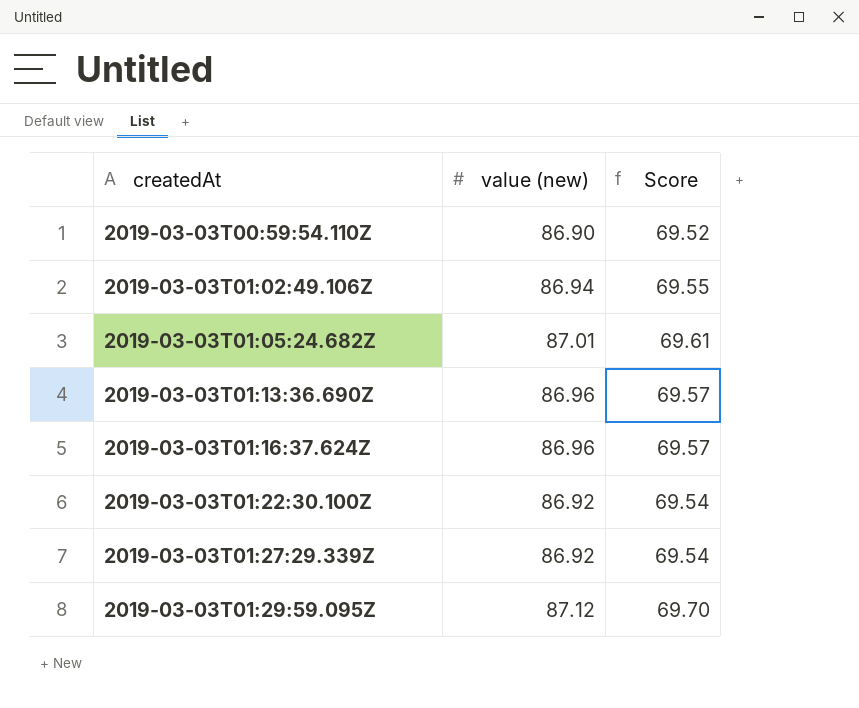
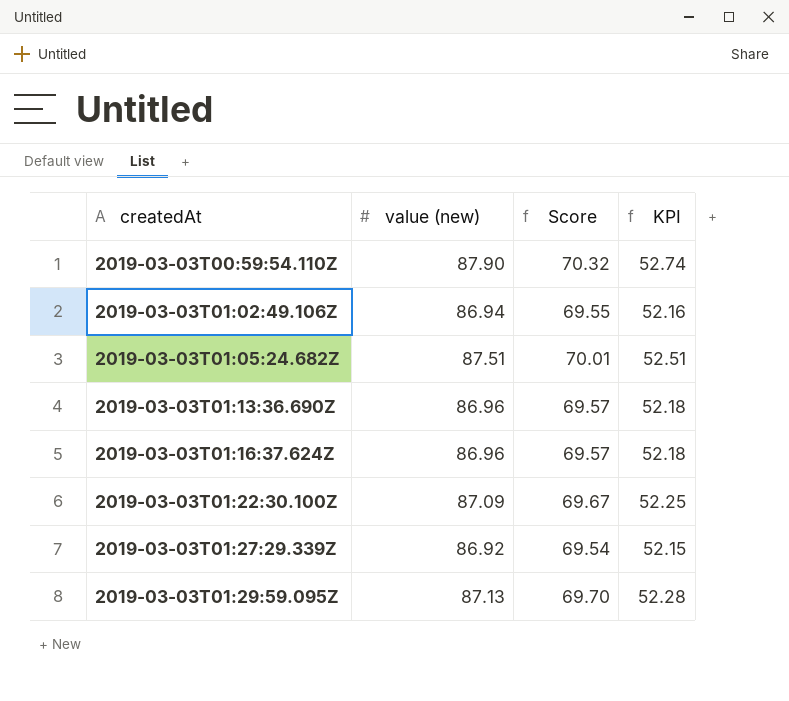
column KPI | formula: none -> [value (new)] * 0.6
2019-03-03T00:59:54.110Z | value (new): 86.90 -> 87.90
2019-03-03T00:59:54.110Z | Score: 69.52 -> 70.32
2019-03-03T01:05:24.682Z | value (new): 87.01 -> 87.51
2019-03-03T01:05:24.682Z | Score: 69.61 -> 70.01
2019-03-03T01:22:30.100Z | value (new): 86.92 -> 87.09
2019-03-03T01:22:30.100Z | Score: 69.54 -> 69.67
2019-03-03T01:29:59.095Z | value (new): 87.12 -> 87.13

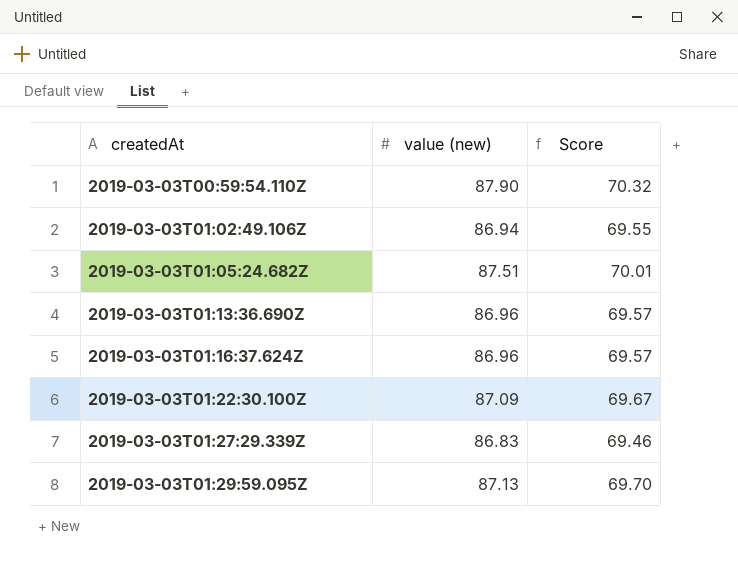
column KPI | formula: [value (new)] * 0.6 -> none
2019-03-03T01:27:29.339Z | value (new): 86.92 -> 86.83
2019-03-03T01:27:29.339Z | Score: 69.54 -> 69.46

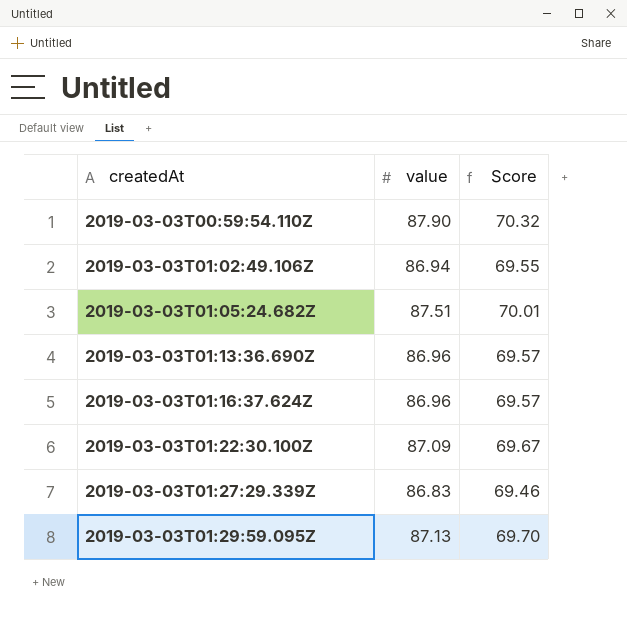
column name: value (new) -> value

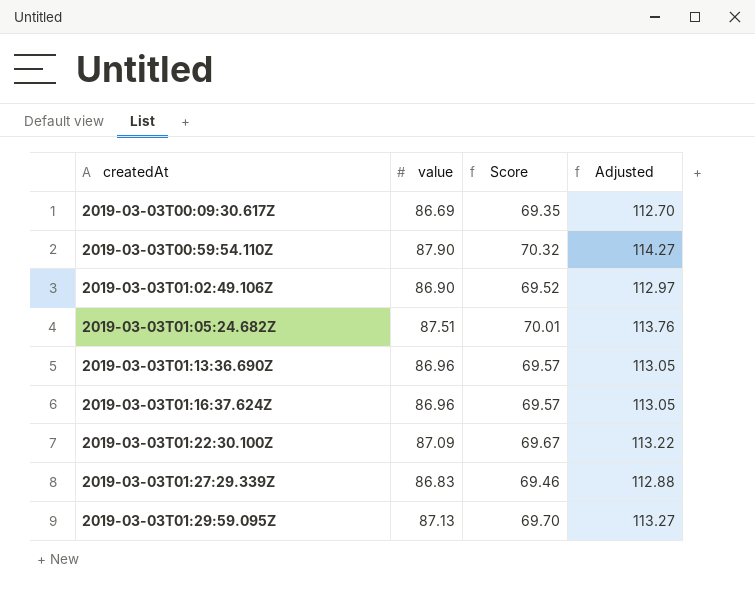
column Adjusted | formula: none -> [value] * 1.3
row 2019-03-03T00:09:30.617Z: none -> 86.69 | 69.35 | 112.70
2019-03-03T01:02:49.106Z | value: 86.94 -> 86.90
2019-03-03T01:02:49.106Z | Score: 69.55 -> 69.52

